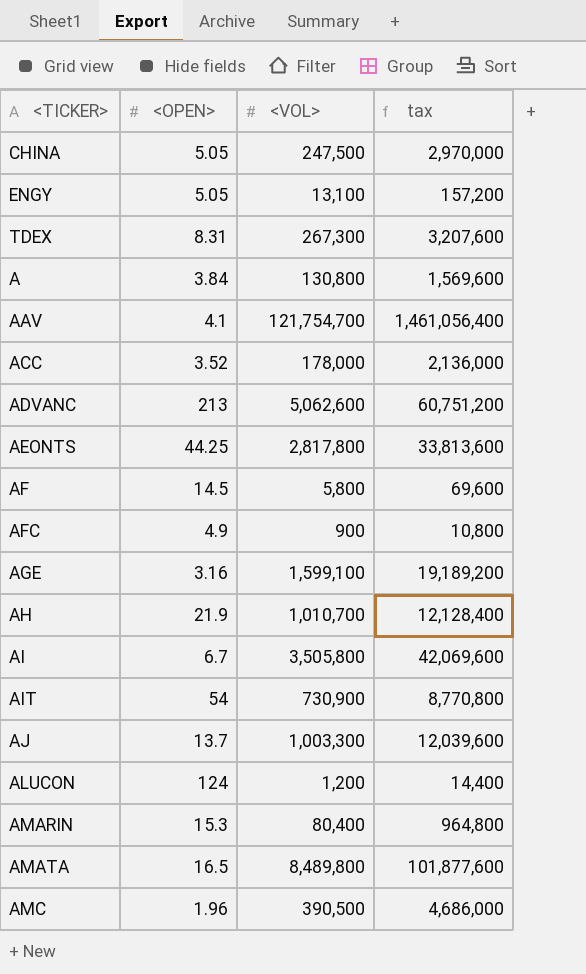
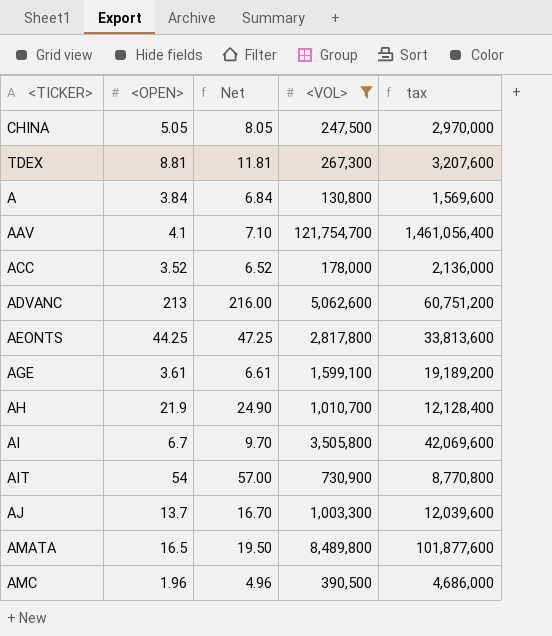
filter: none -> <VOL> >= 130,800
column Net | formula: none -> [<OPEN>] + 3
TDEX | <OPEN>: 8.31 -> 8.81
AGE | <OPEN>: 3.16 -> 3.61

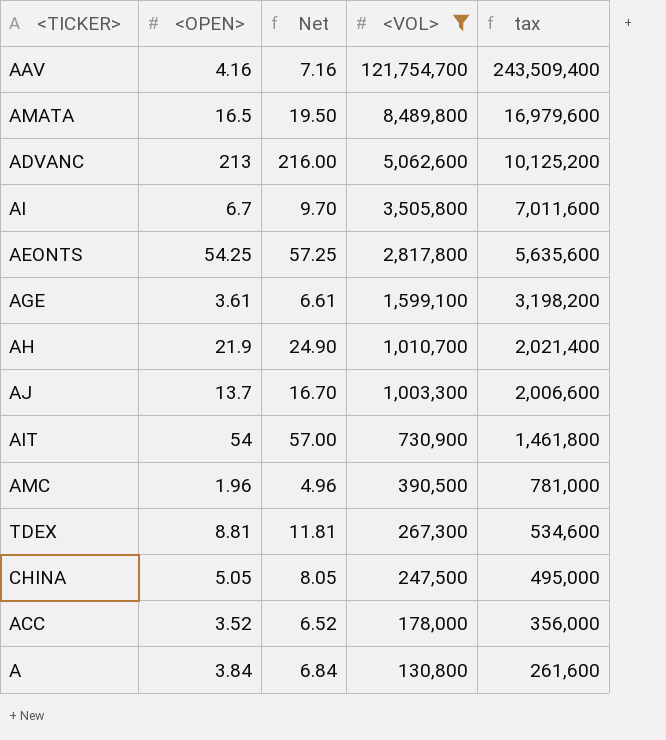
row order: none -> <VOL> descending
column tax | formula: [<VOL>] * 12 -> [<VOL>] * 2
AAV | <OPEN>: 4.1 -> 4.16
AAV | Net: 7.10 -> 7.16
AEONTS | <OPEN>: 44.25 -> 54.25
AEONTS | Net: 47.25 -> 57.25

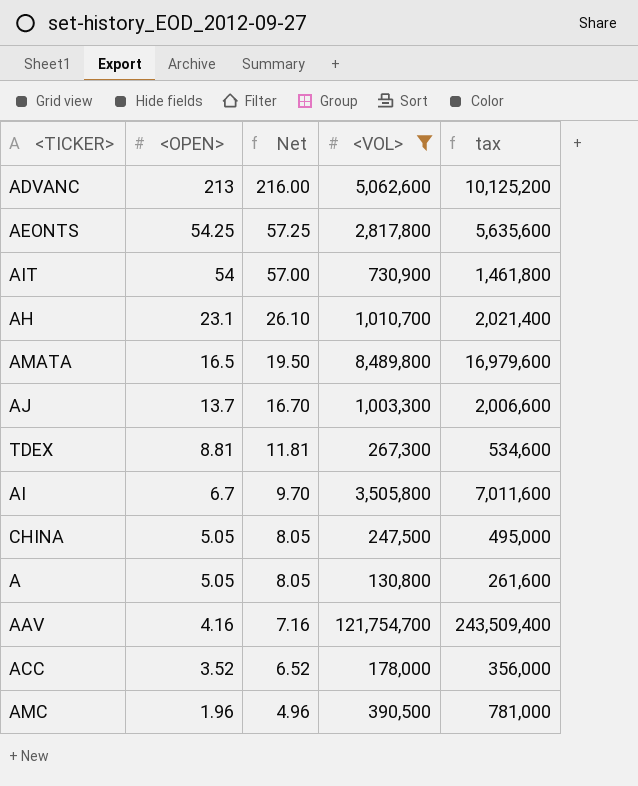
row order: <VOL> descending -> <OPEN> descending
row AGE: 3.61 | 6.61 | 1,599,100 | 3,198,200 -> none
AH | <OPEN>: 21.9 -> 23.1
AH | Net: 24.90 -> 26.10
A | <OPEN>: 3.84 -> 5.05
A | Net: 6.84 -> 8.05

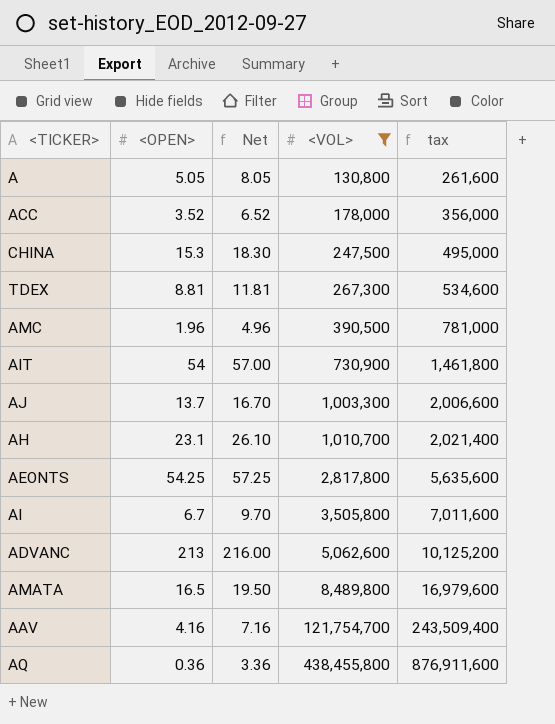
row order: <OPEN> descending -> <VOL> ascending
CHINA | <OPEN>: 5.05 -> 15.3
CHINA | Net: 8.05 -> 18.30
row AQ: none -> 0.36 | 3.36 | 438,455,800 | 876,911,600

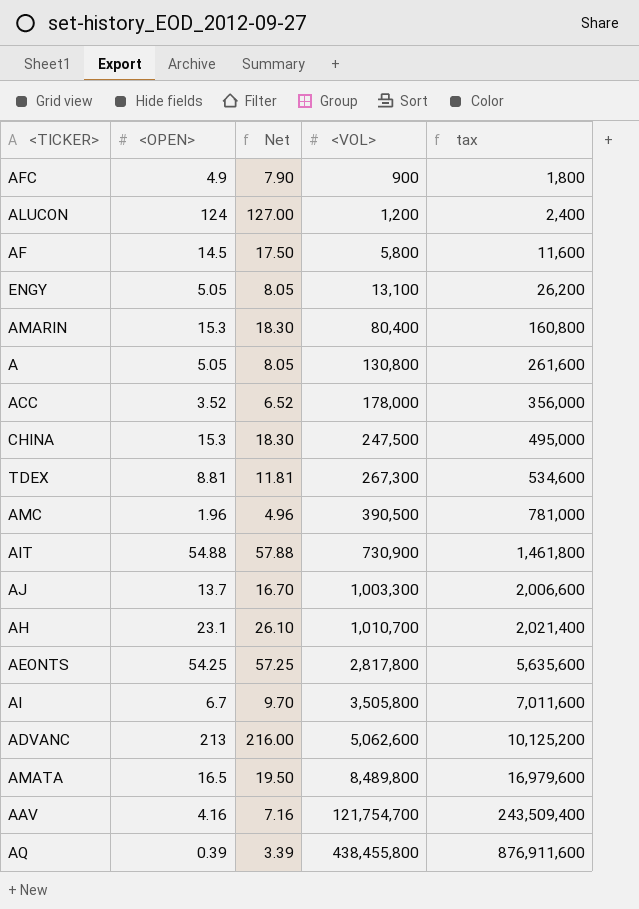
filter: <VOL> >= 130,800 -> none
AIT | <OPEN>: 54 -> 54.88
AIT | Net: 57.00 -> 57.88
AQ | <OPEN>: 0.36 -> 0.39
AQ | Net: 3.36 -> 3.39

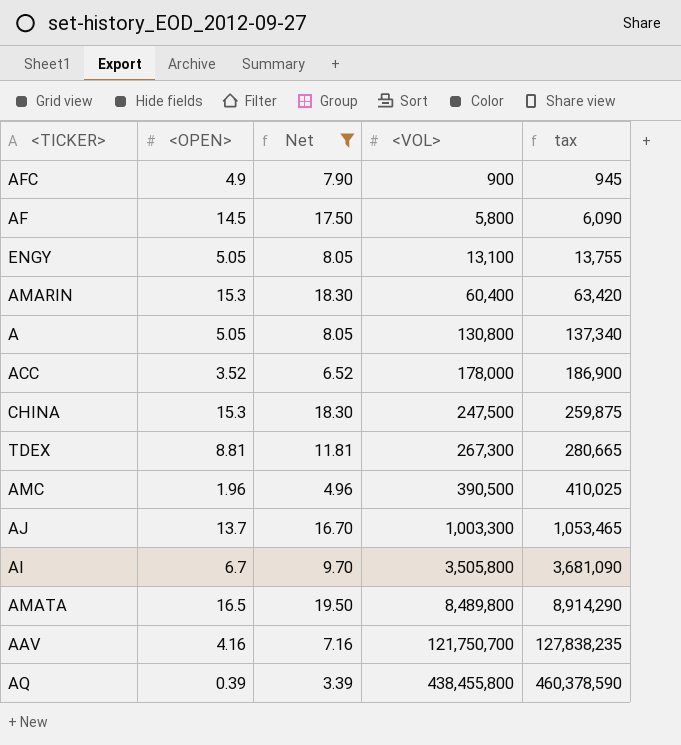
filter: none -> Net <= 19.50
column tax | formula: [<VOL>] * 2 -> [<VOL>] * 1.05
AMARIN | <VOL>: 80,400 -> 60,400
AAV | <VOL>: 121,754,700 -> 121,750,700

